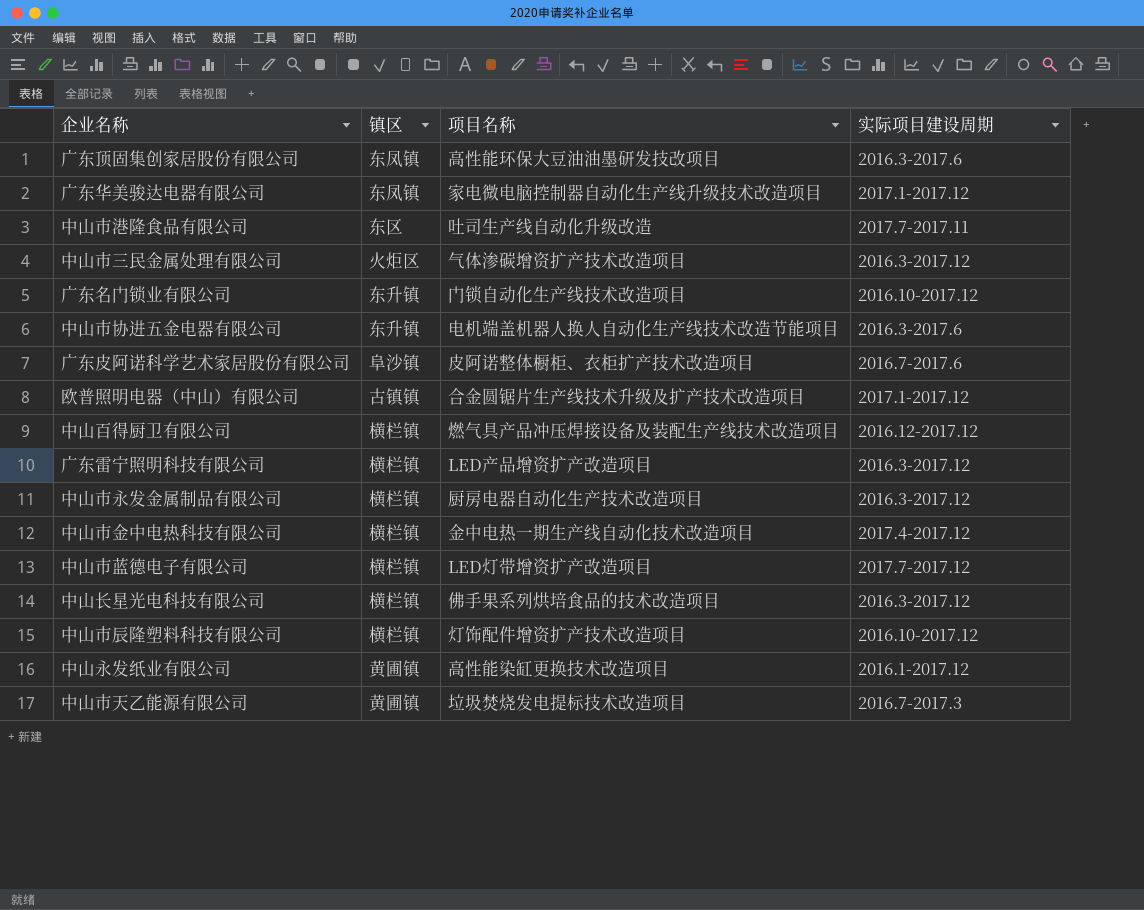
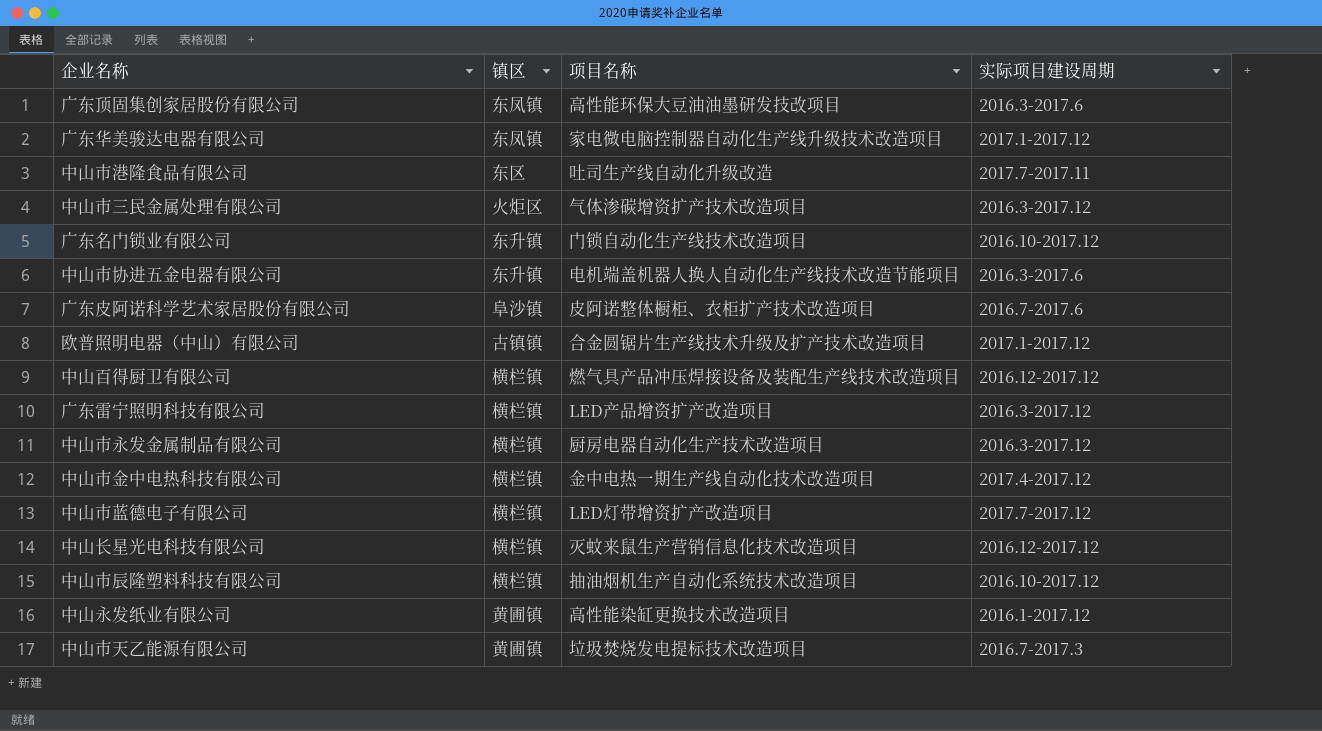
中山长星光电科技有限公司 | 项目名称: 佛手果系列烘培食品的技术改造项目 -> 灭蚊来鼠生产营销信息化技术改造项目
中山长星光电科技有限公司 | 实际项目建设周期: 2016.3-2017.12 -> 2016.12-2017.12
中山市辰隆塑料科技有限公司 | 项目名称: 灯饰配件增资扩产技术改造项目 -> 抽油烟机生产自动化系统技术改造项目

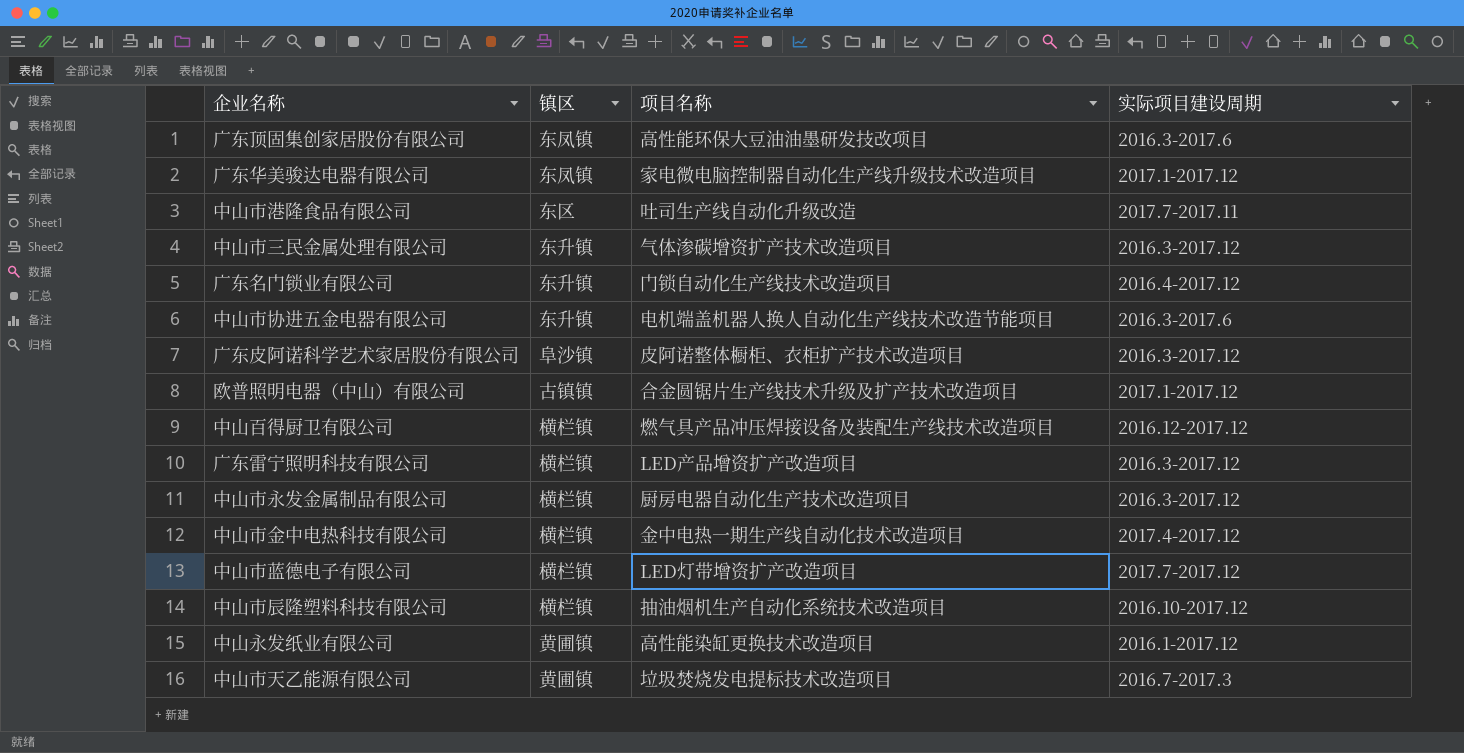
row 中山长星光电科技有限公司: 横栏镇 | 灭蚊来鼠生产营销信息化技术改造项目 | 2016.12-2017.12 -> none
中山市三民金属处理有限公司 | 镇区: 火炬区 -> 东升镇
广东名门锁业有限公司 | 实际项目建设周期: 2016.10-2017.12 -> 2016.4-2017.12
广东皮阿诺科学艺术家居股份有限公司 | 实际项目建设周期: 2016.7-2017.6 -> 2016.3-2017.12

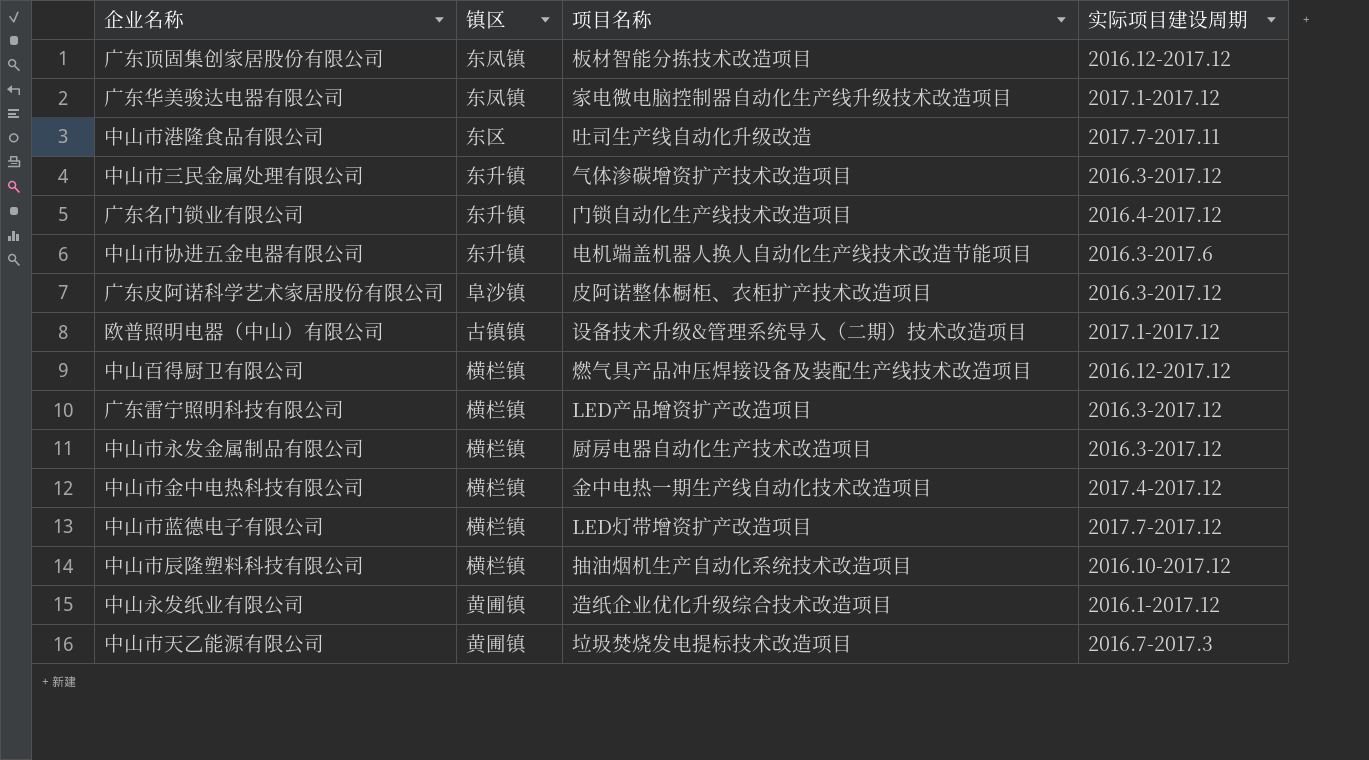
广东顶固集创家居股份有限公司 | 项目名称: 高性能环保大豆油油墨研发技改项目 -> 板材智能分拣技术改造项目
广东顶固集创家居股份有限公司 | 实际项目建设周期: 2016.3-2017.6 -> 2016.12-2017.12
欧普照明电器（中山）有限公司 | 项目名称: 合金圆锯片生产线技术升级及扩产技术改造项目 -> 设备技术升级&管理系统导入（二期）技术改造项目
中山永发纸业有限公司 | 项目名称: 高性能染缸更换技术改造项目 -> 造纸企业优化升级综合技术改造项目

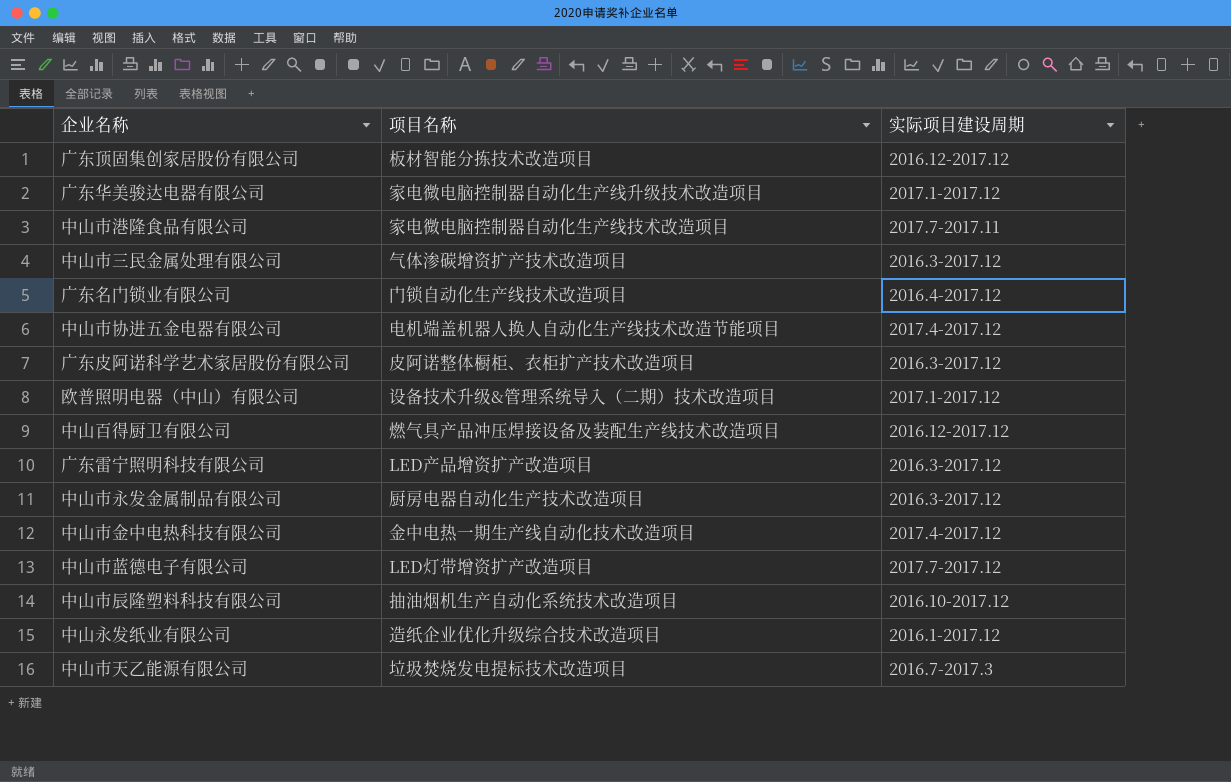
column 镇区 | position: 2 -> none
中山市港隆食品有限公司 | 项目名称: 吐司生产线自动化升级改造 -> 家电微电脑控制器自动化生产线技术改造项目
中山市协进五金电器有限公司 | 实际项目建设周期: 2016.3-2017.6 -> 2017.4-2017.12

